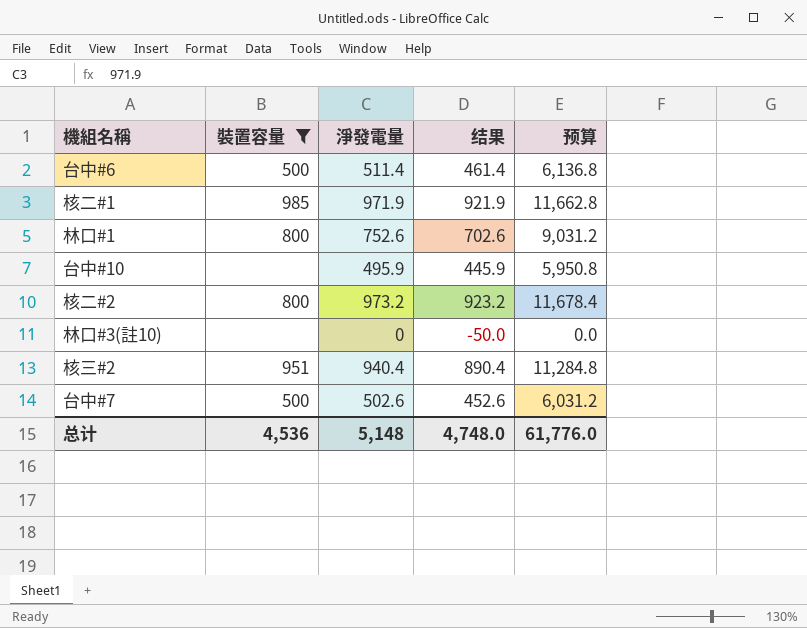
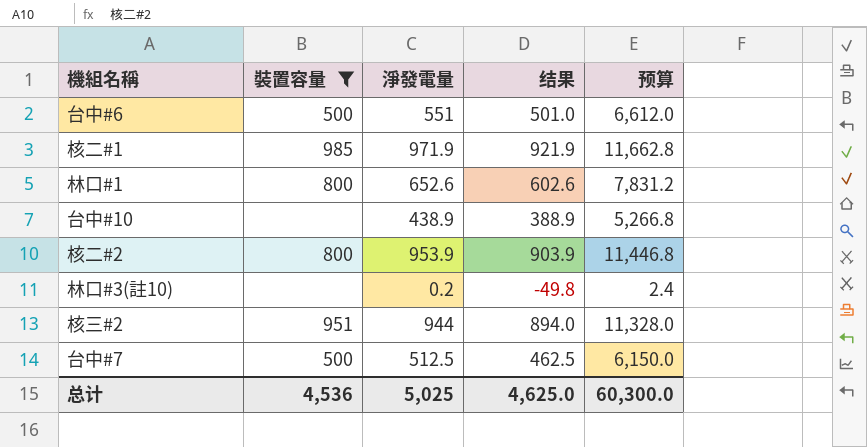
台中#6 | 淨發電量: 511.4 -> 551
台中#6 | 结果: 461.4 -> 501.0
台中#6 | 预算: 6,136.8 -> 6,612.0
林口#1 | 淨發電量: 752.6 -> 652.6
林口#1 | 结果: 702.6 -> 602.6
林口#1 | 预算: 9,031.2 -> 7,831.2
台中#10 | 淨發電量: 495.9 -> 438.9
台中#10 | 结果: 445.9 -> 388.9
台中#10 | 预算: 5,950.8 -> 5,266.8
核二#2 | 淨發電量: 973.2 -> 953.9
核二#2 | 结果: 923.2 -> 903.9
核二#2 | 预算: 11,678.4 -> 11,446.8
林口#3(註10) | 淨發電量: 0 -> 0.2
林口#3(註10) | 结果: -50.0 -> -49.8
林口#3(註10) | 预算: 0.0 -> 2.4
核三#2 | 淨發電量: 940.4 -> 944
核三#2 | 结果: 890.4 -> 894.0
核三#2 | 预算: 11,284.8 -> 11,328.0
台中#7 | 淨發電量: 502.6 -> 512.5
台中#7 | 结果: 452.6 -> 462.5
台中#7 | 预算: 6,031.2 -> 6,150.0
总计 | 淨發電量: 5,148 -> 5,025
总计 | 结果: 4,748.0 -> 4,625.0
总计 | 预算: 61,776.0 -> 60,300.0

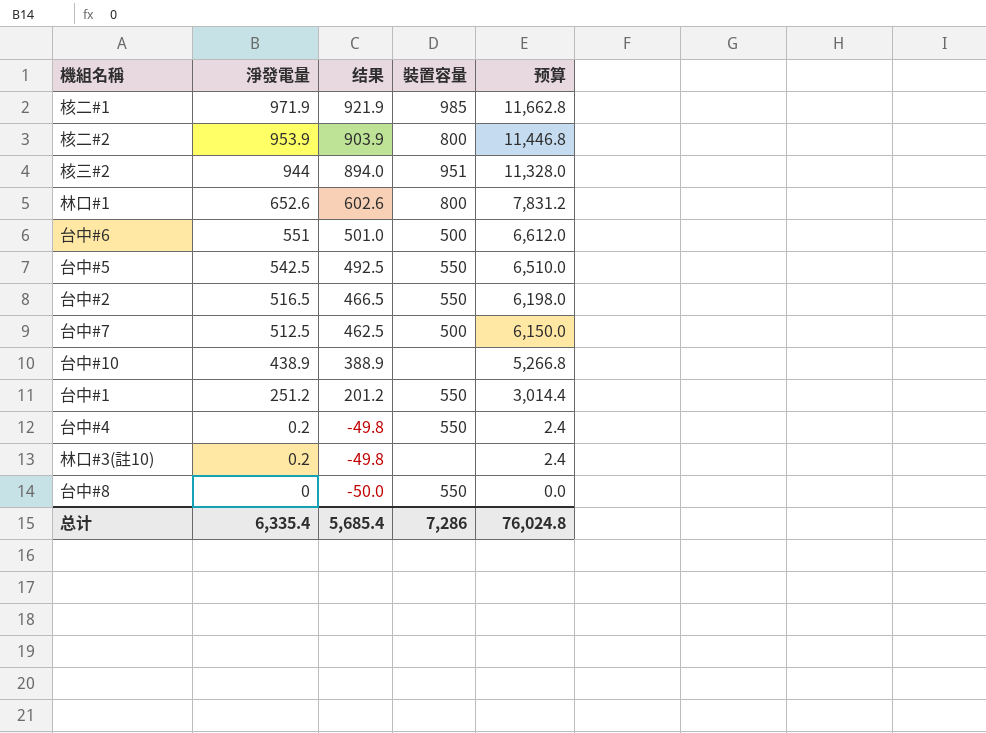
filter: 裝置容量 != 550 -> none
row order: none -> 淨發電量 descending
column 裝置容量 | position: 2 -> 4
总计 | 淨發電量: 5,025 -> 6,335.4
总计 | 结果: 4,625.0 -> 5,685.4
总计 | 裝置容量: 4,536 -> 7,286
总计 | 预算: 60,300.0 -> 76,024.8

